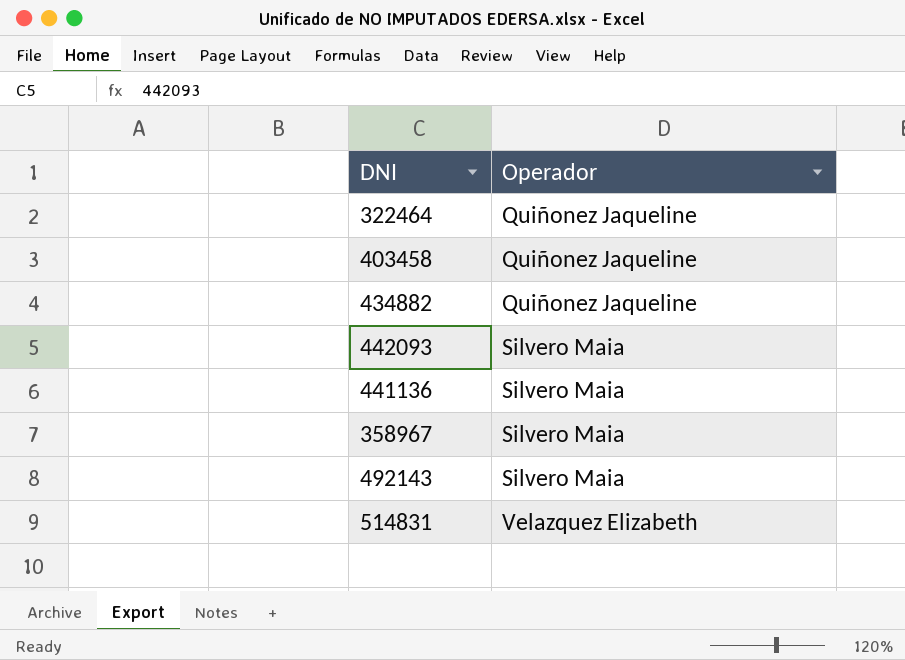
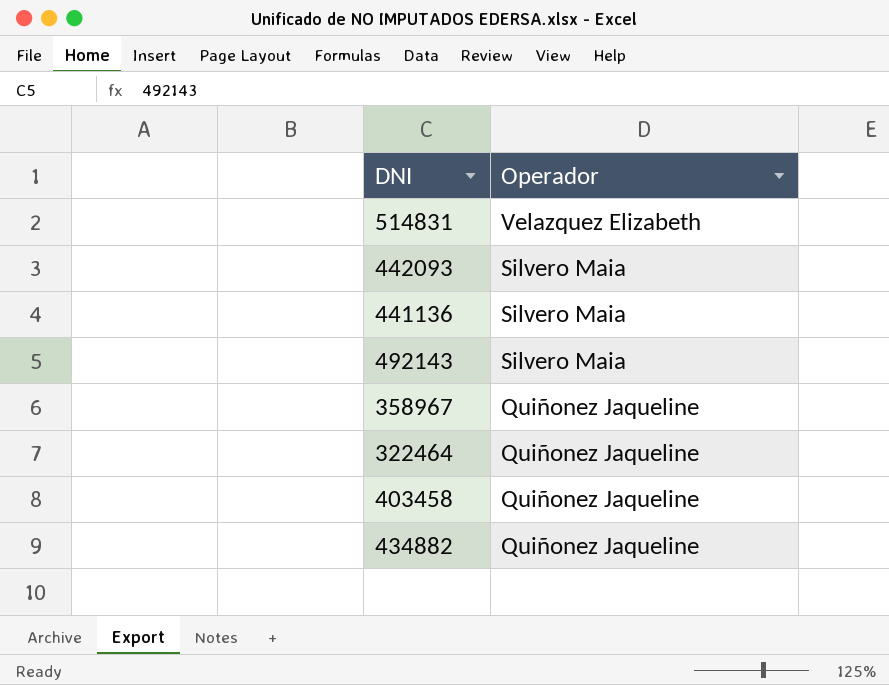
row order: Operador ascending -> Operador descending
358967 | Operador: Silvero Maia -> Quiñonez Jaqueline

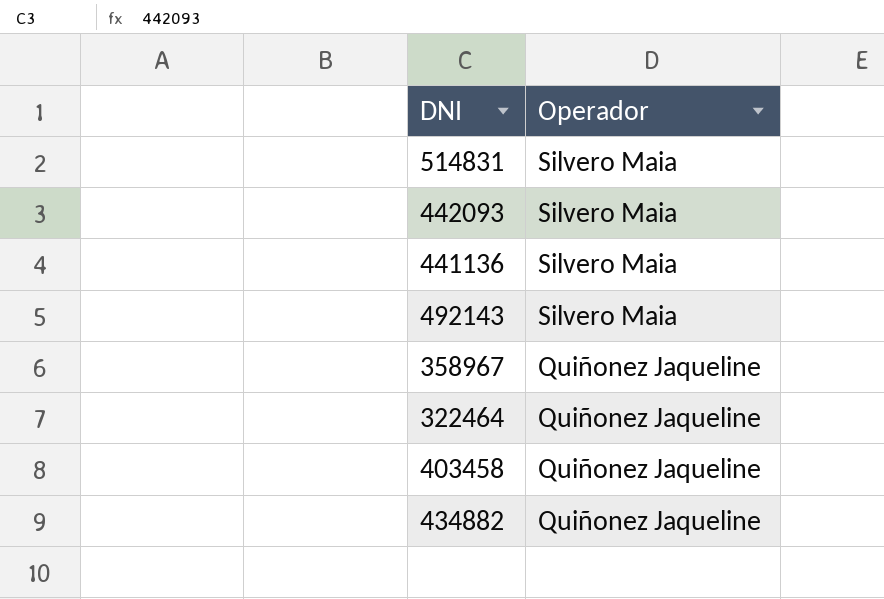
514831 | Operador: Velazquez Elizabeth -> Silvero Maia

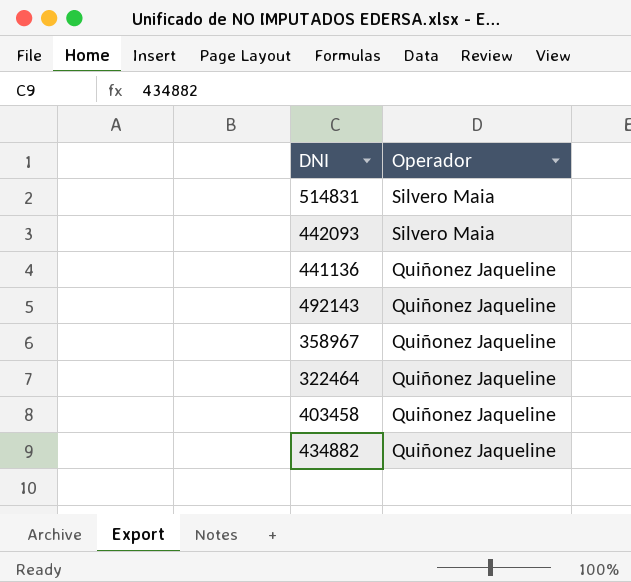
441136 | Operador: Silvero Maia -> Quiñonez Jaqueline
492143 | Operador: Silvero Maia -> Quiñonez Jaqueline

